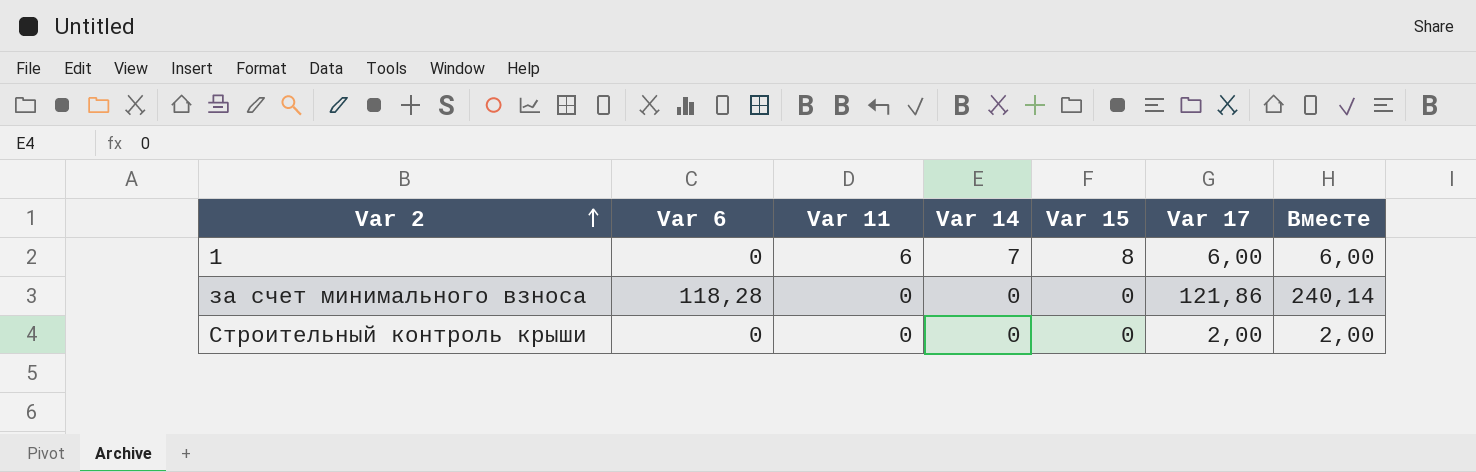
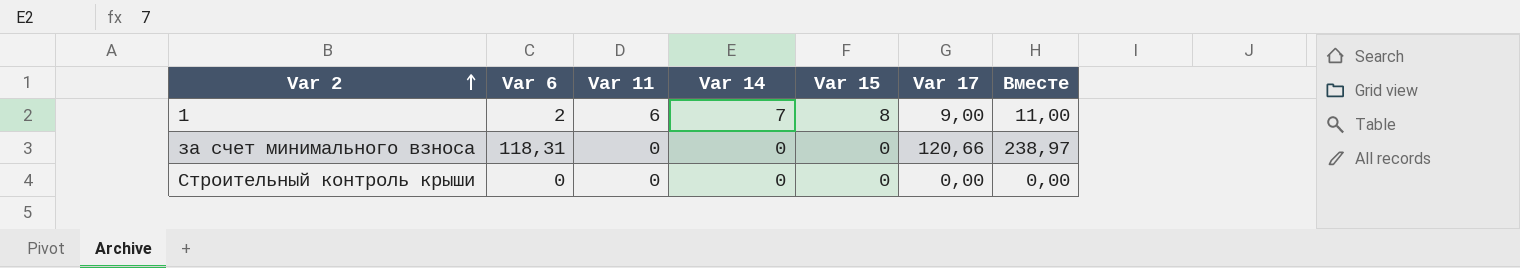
1 | Var 6: 0 -> 2
1 | Var 17: 6,00 -> 9,00
1 | Вместе: 6,00 -> 11,00
за счет минимального взноса | Var 6: 118,28 -> 118,31
за счет минимального взноса | Var 17: 121,86 -> 120,66
за счет минимального взноса | Вместе: 240,14 -> 238,97
Строительный контроль крыши | Var 17: 2,00 -> 0,00
Строительный контроль крыши | Вместе: 2,00 -> 0,00

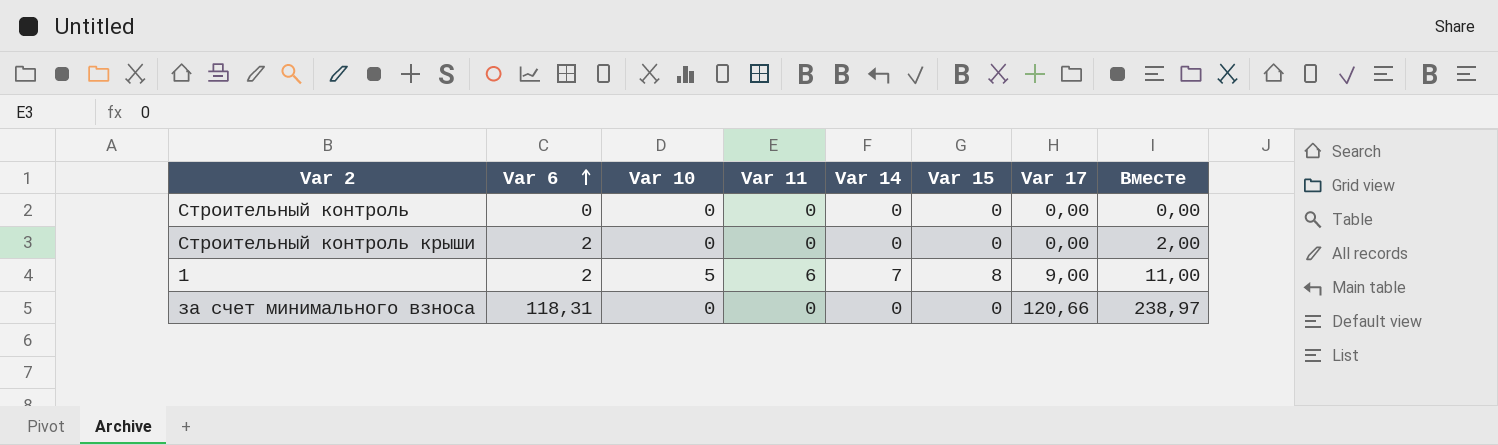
row order: Var 2 ascending -> Var 6 ascending
column Var 10 | position: none -> 3
row Строительный контроль: none -> 0 | 0 | 0 | 0 | 0 | 0,00 | 0,00
Строительный контроль крыши | Var 6: 0 -> 2
Строительный контроль крыши | Вместе: 0,00 -> 2,00

